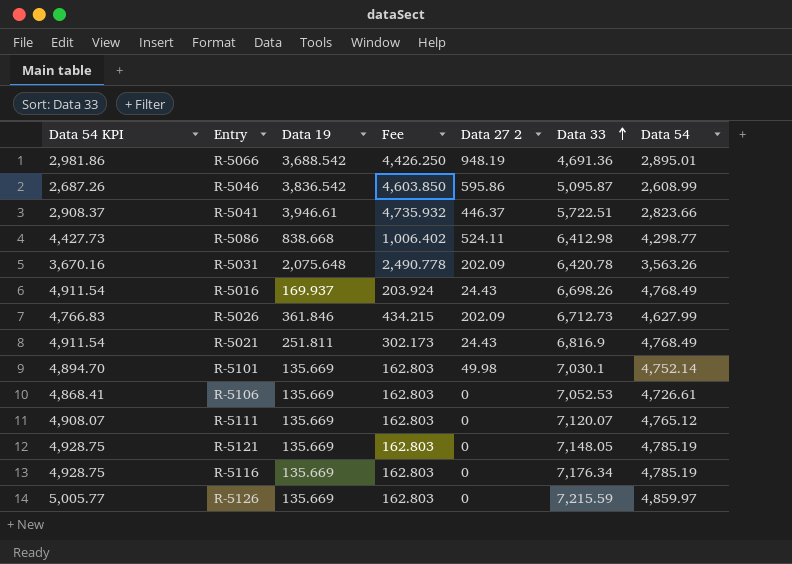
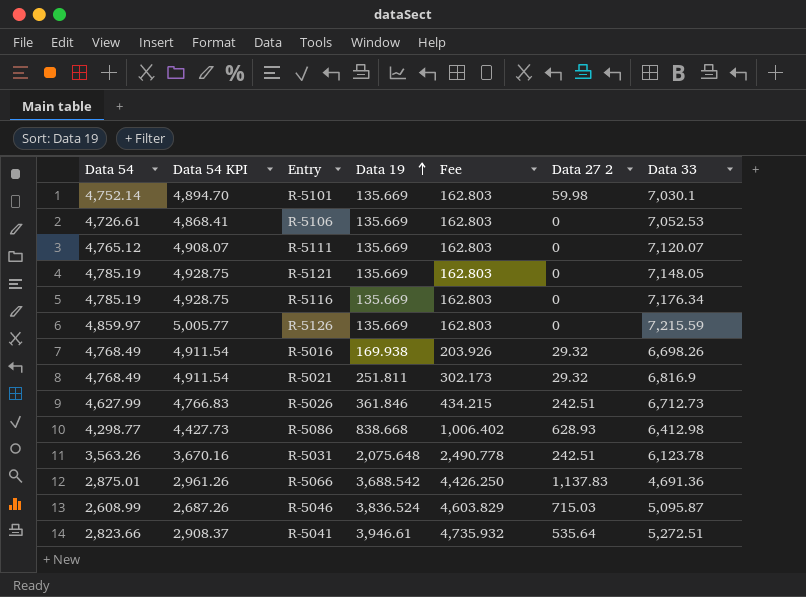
row order: Data 33 ascending -> Data 19 ascending
column Data 54 | position: 7 -> 1
R-5101 | Data 27 2: 49.98 -> 59.98
R-5016 | Data 19: 169.937 -> 169.938
R-5016 | Fee: 203.924 -> 203.926
R-5016 | Data 27 2: 24.43 -> 29.32
R-5021 | Data 27 2: 24.43 -> 29.32
R-5026 | Data 27 2: 202.09 -> 242.51
R-5086 | Data 27 2: 524.11 -> 628.93
R-5031 | Data 27 2: 202.09 -> 242.51
R-5031 | Data 33: 6,420.78 -> 6,123.78
R-5066 | Data 54: 2,895.01 -> 2,875.01
R-5066 | Data 54 KPI: 2,981.86 -> 2,961.26
R-5066 | Data 27 2: 948.19 -> 1,137.83
R-5046 | Data 19: 3,836.542 -> 3,836.524
R-5046 | Fee: 4,603.850 -> 4,603.829
R-5046 | Data 27 2: 595.86 -> 715.03
R-5041 | Data 27 2: 446.37 -> 535.64
R-5041 | Data 33: 5,722.51 -> 5,272.51

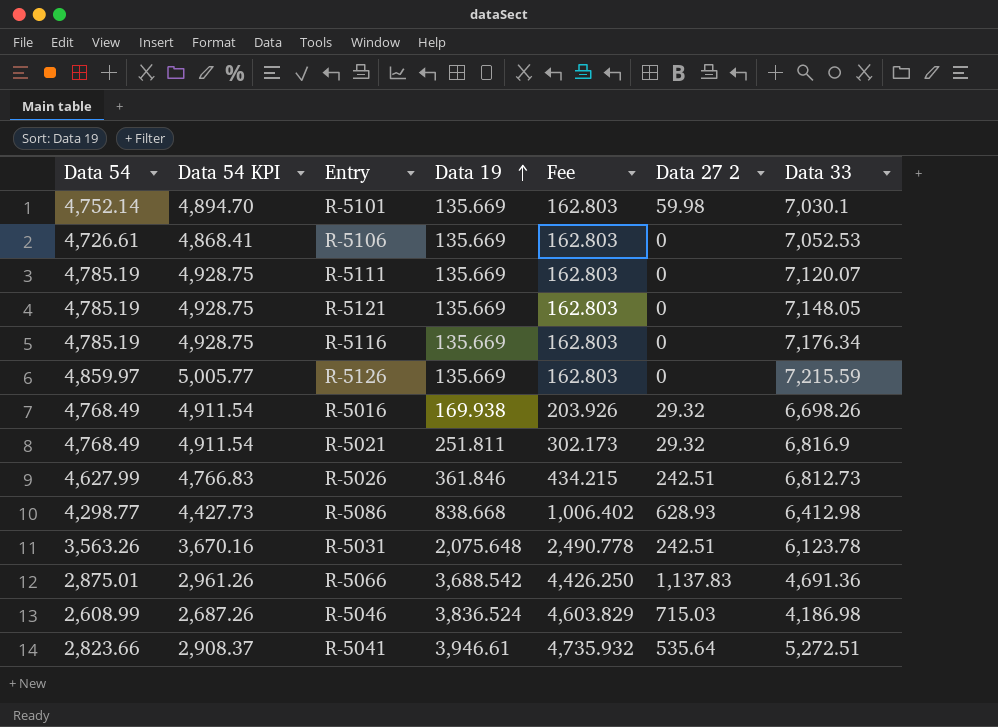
R-5111 | Data 54: 4,765.12 -> 4,785.19
R-5111 | Data 54 KPI: 4,908.07 -> 4,928.75
R-5026 | Data 33: 6,712.73 -> 6,812.73
R-5046 | Data 33: 5,095.87 -> 4,186.98

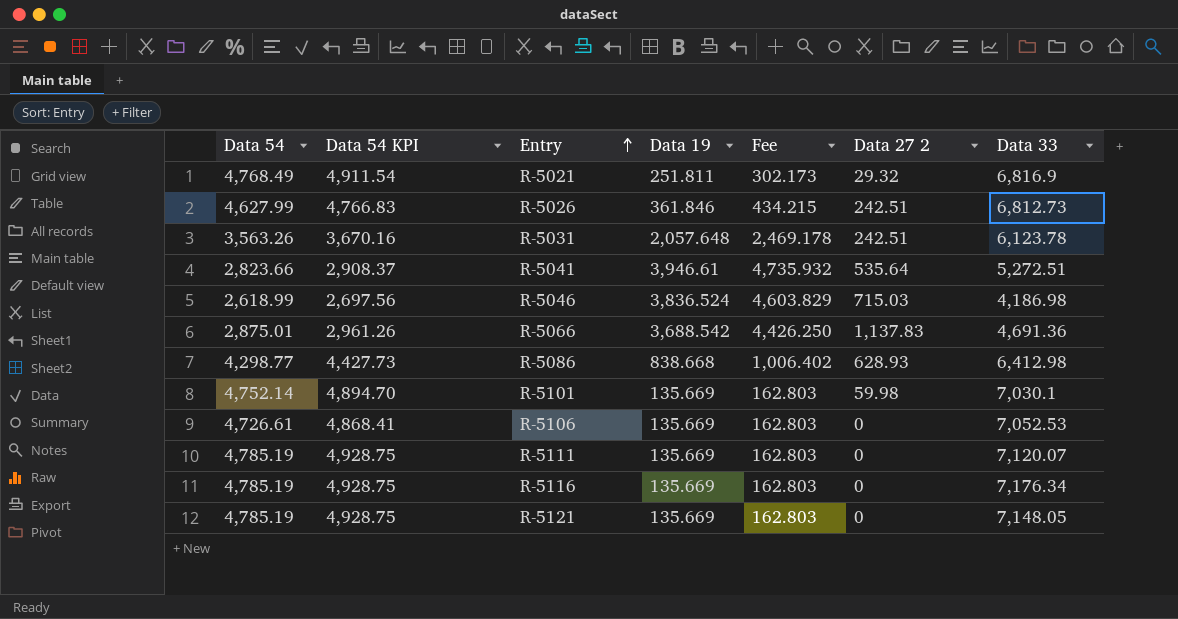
row order: Data 19 ascending -> Entry ascending
row R-5126: 4,859.97 | 5,005.77 | 135.669 | 162.803 | 0 | 7,215.59 -> none
row R-5016: 4,768.49 | 4,911.54 | 169.938 | 203.926 | 29.32 | 6,698.26 -> none
R-5031 | Data 19: 2,075.648 -> 2,057.648
R-5031 | Fee: 2,490.778 -> 2,469.178
R-5046 | Data 54: 2,608.99 -> 2,618.99
R-5046 | Data 54 KPI: 2,687.26 -> 2,697.56

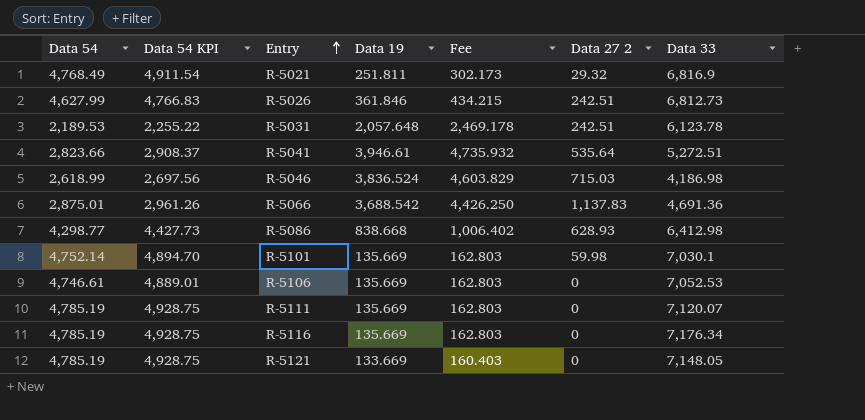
R-5031 | Data 54: 3,563.26 -> 2,189.53
R-5031 | Data 54 KPI: 3,670.16 -> 2,255.22
R-5106 | Data 54: 4,726.61 -> 4,746.61
R-5106 | Data 54 KPI: 4,868.41 -> 4,889.01
R-5121 | Data 19: 135.669 -> 133.669
R-5121 | Fee: 162.803 -> 160.403

